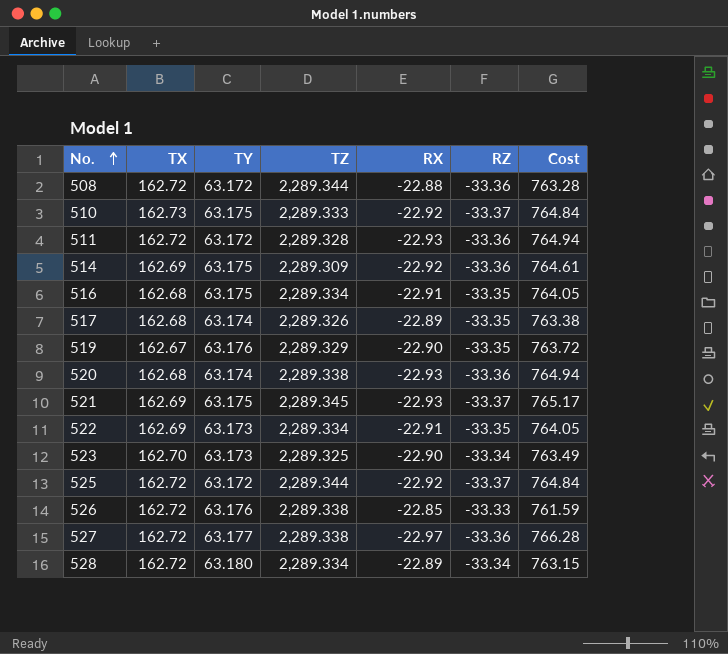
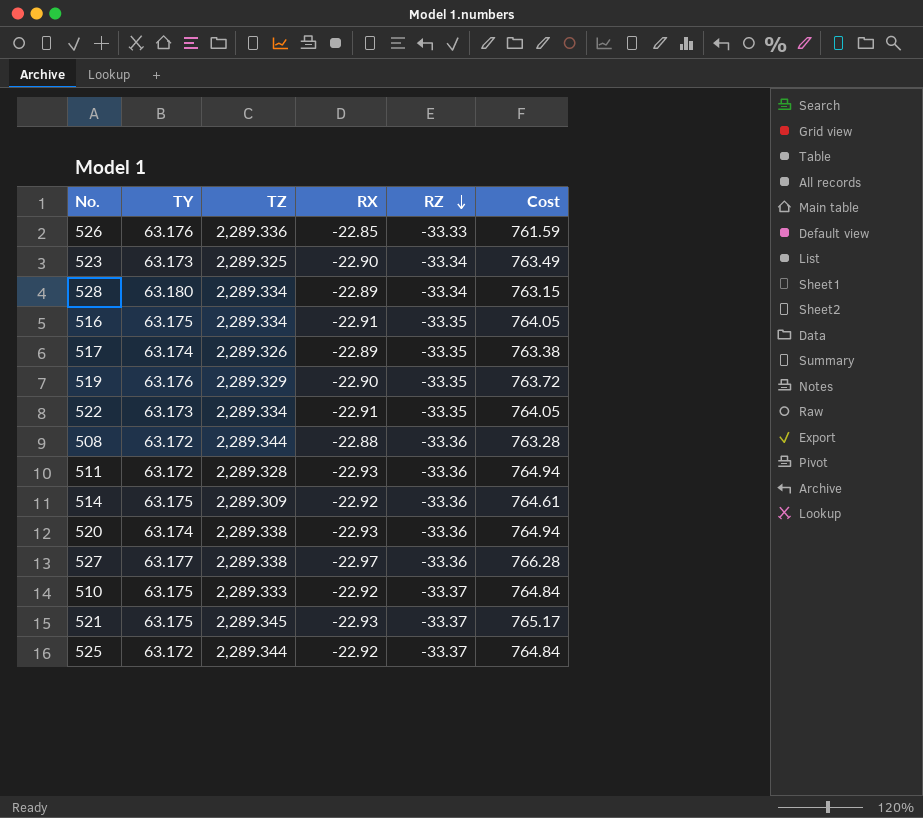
row order: No. ascending -> RZ descending
column TX | position: 2 -> none
526 | TZ: 2,289.338 -> 2,289.336

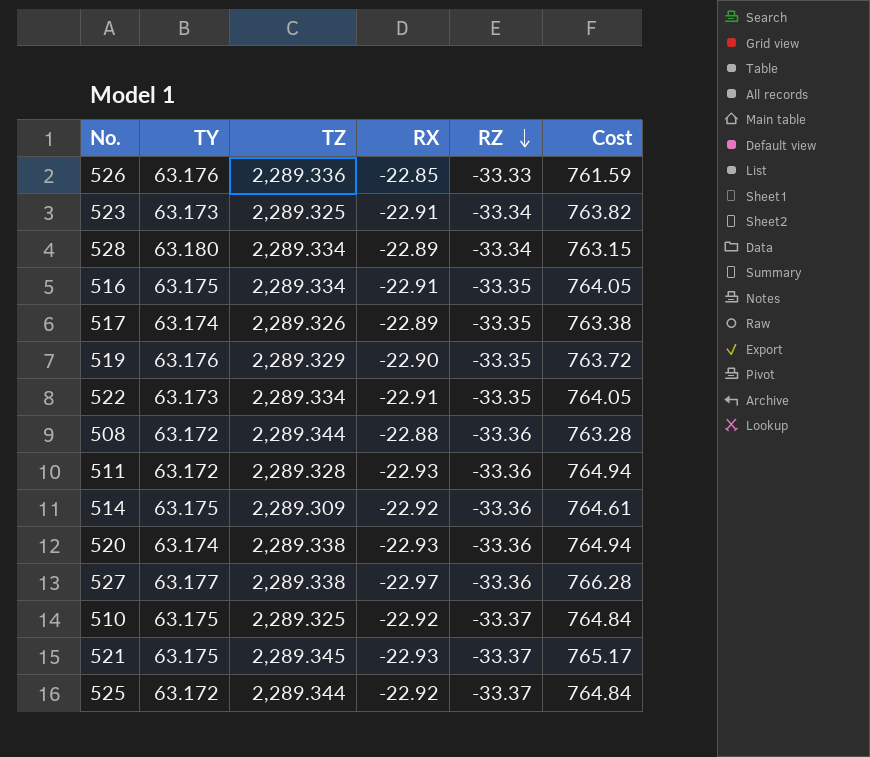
523 | RX: -22.90 -> -22.91
523 | Cost: 763.49 -> 763.82
510 | TZ: 2,289.333 -> 2,289.325

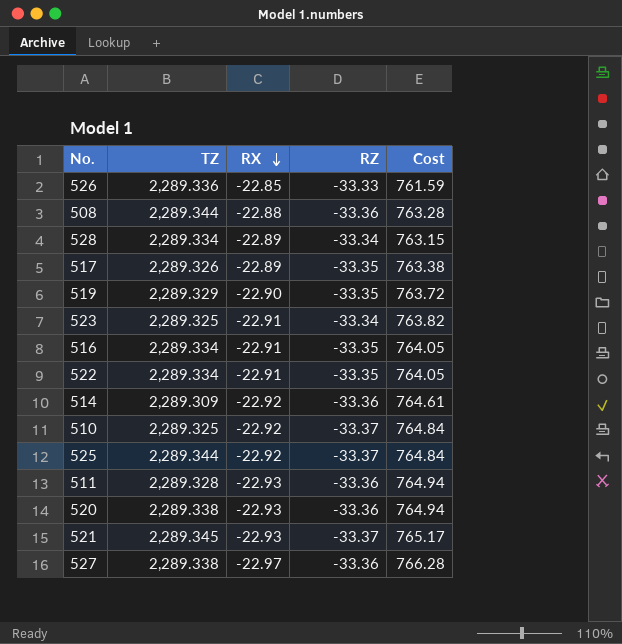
row order: RZ descending -> RX descending
column TY | position: 2 -> none

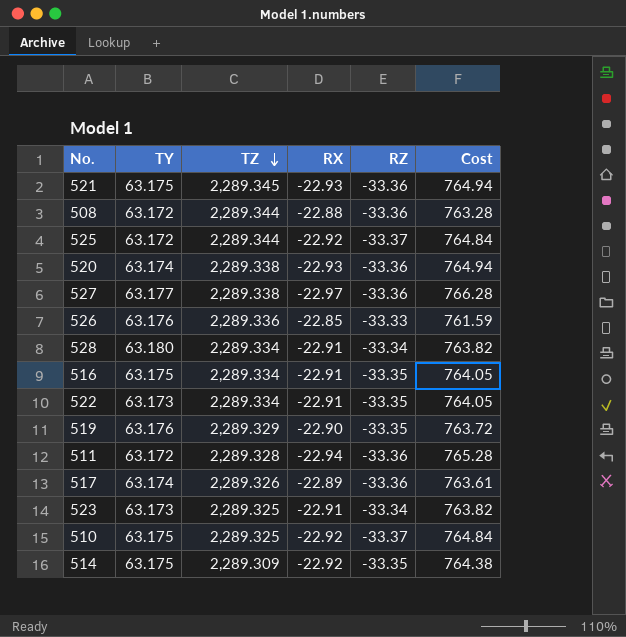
row order: RX descending -> TZ descending
column TY | position: none -> 2
521 | RZ: -33.37 -> -33.36
521 | Cost: 765.17 -> 764.94
528 | RX: -22.89 -> -22.91
528 | Cost: 763.15 -> 763.82
511 | RX: -22.93 -> -22.94
511 | Cost: 764.94 -> 765.28
517 | RZ: -33.35 -> -33.36
517 | Cost: 763.38 -> 763.61
514 | RZ: -33.36 -> -33.35
514 | Cost: 764.61 -> 764.38

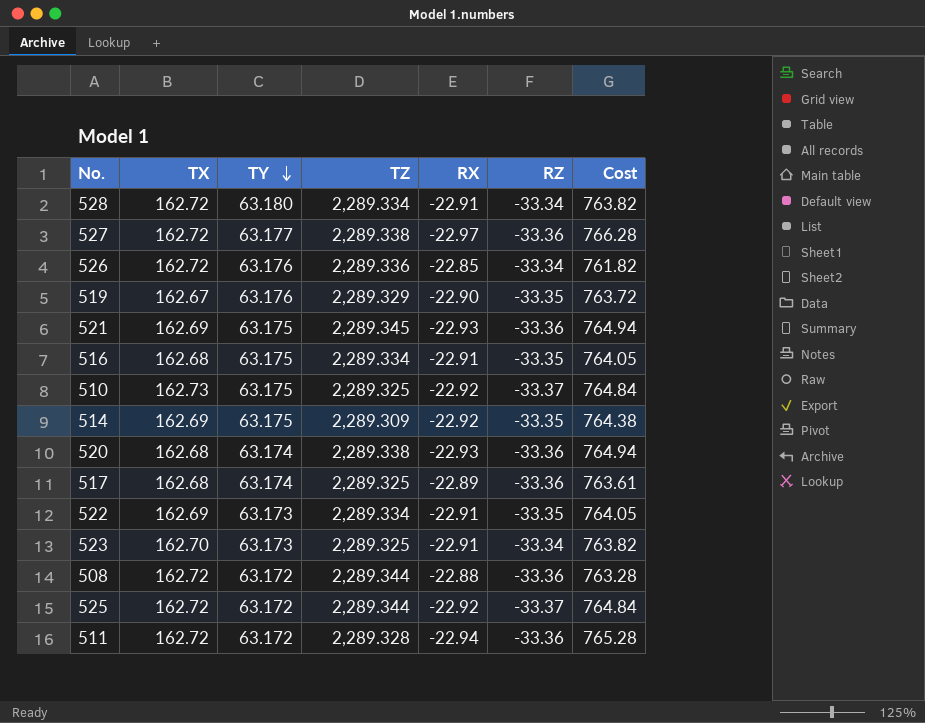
row order: TZ descending -> TY descending
column TX | position: none -> 2
526 | RZ: -33.33 -> -33.34
526 | Cost: 761.59 -> 761.82
517 | TZ: 2,289.326 -> 2,289.325

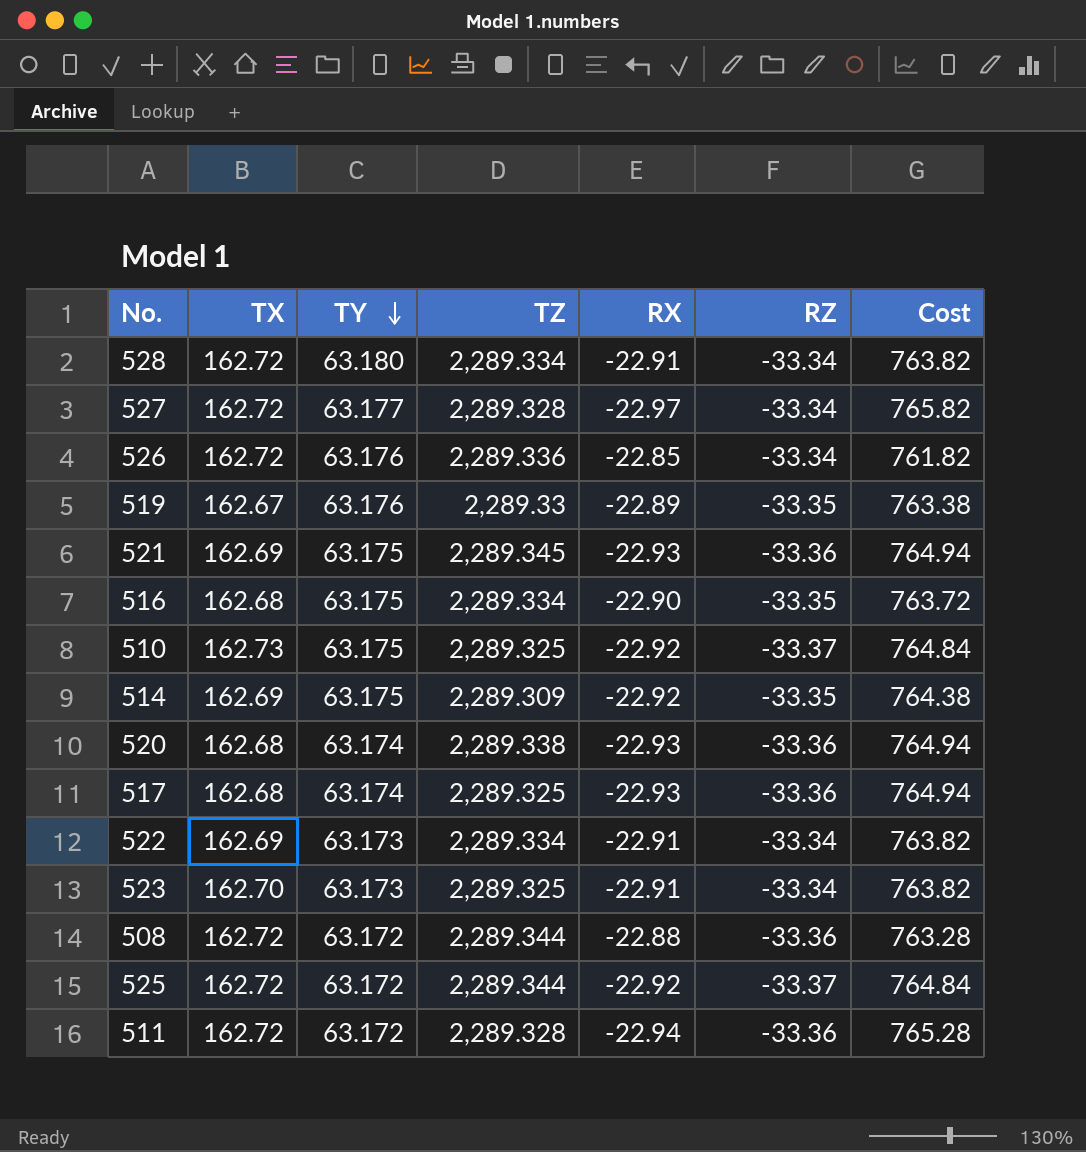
527 | TZ: 2,289.338 -> 2,289.328
527 | RZ: -33.36 -> -33.34
527 | Cost: 766.28 -> 765.82
519 | TZ: 2,289.329 -> 2,289.33
519 | RX: -22.90 -> -22.89
519 | Cost: 763.72 -> 763.38
516 | RX: -22.91 -> -22.90
516 | Cost: 764.05 -> 763.72
517 | RX: -22.89 -> -22.93
517 | Cost: 763.61 -> 764.94
522 | RZ: -33.35 -> -33.34
522 | Cost: 764.05 -> 763.82

